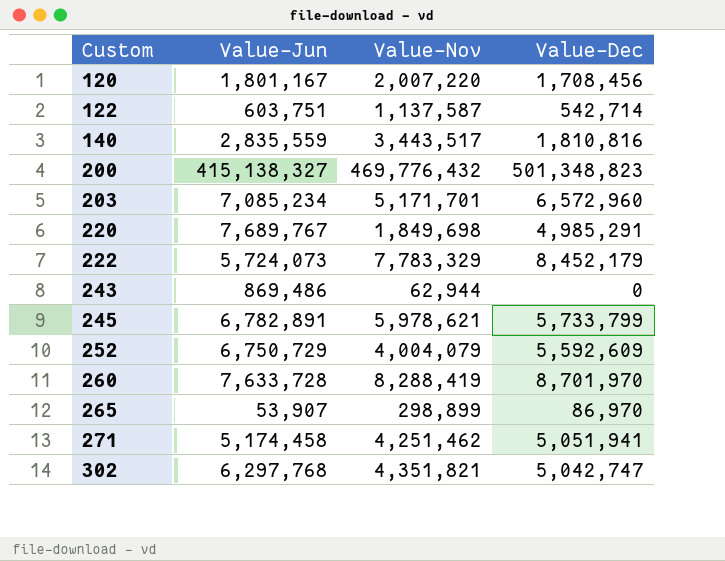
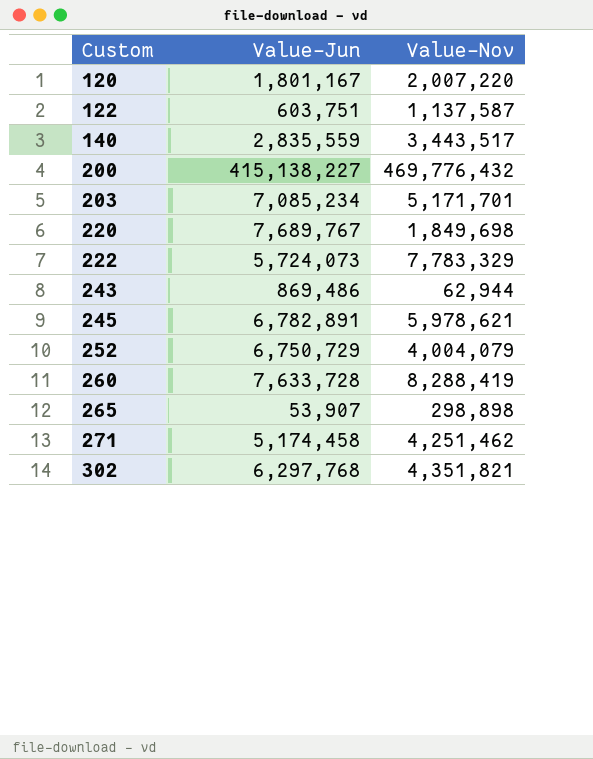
column Value-Dec | position: 4 -> none
200 | Value-Jun: 415,138,327 -> 415,138,227
265 | Value-Nov: 298,899 -> 298,898

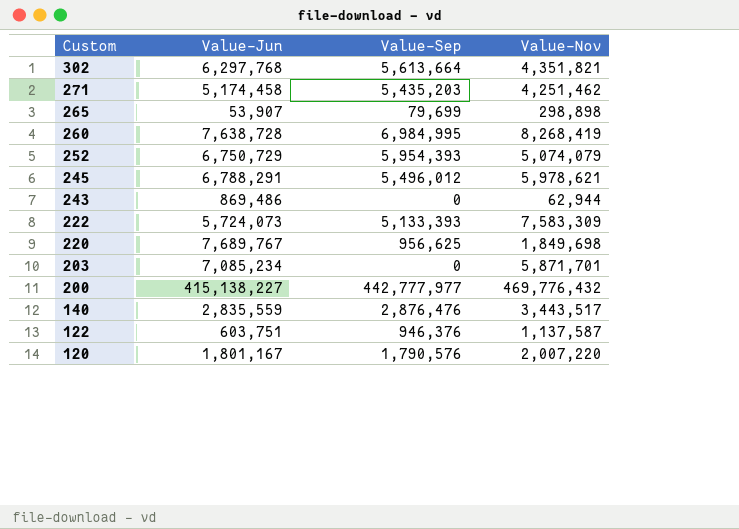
row order: Custom ascending -> Custom descending
column Value-Sep | position: none -> 3
260 | Value-Jun: 7,633,728 -> 7,638,728
260 | Value-Nov: 8,288,419 -> 8,268,419
252 | Value-Nov: 4,004,079 -> 5,074,079
245 | Value-Jun: 6,782,891 -> 6,788,291
222 | Value-Nov: 7,783,329 -> 7,583,309
203 | Value-Nov: 5,171,701 -> 5,871,701

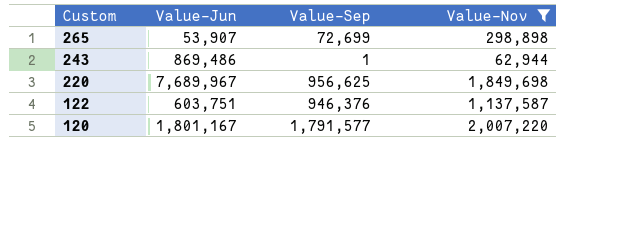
filter: none -> Value-Nov <= 2,007,220
265 | Value-Sep: 79,699 -> 72,699
243 | Value-Sep: 0 -> 1
220 | Value-Jun: 7,689,767 -> 7,689,967
120 | Value-Sep: 1,790,576 -> 1,791,577

